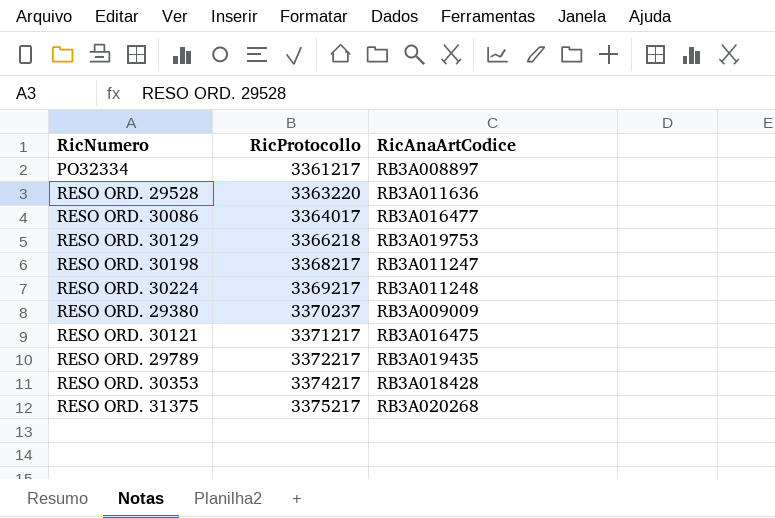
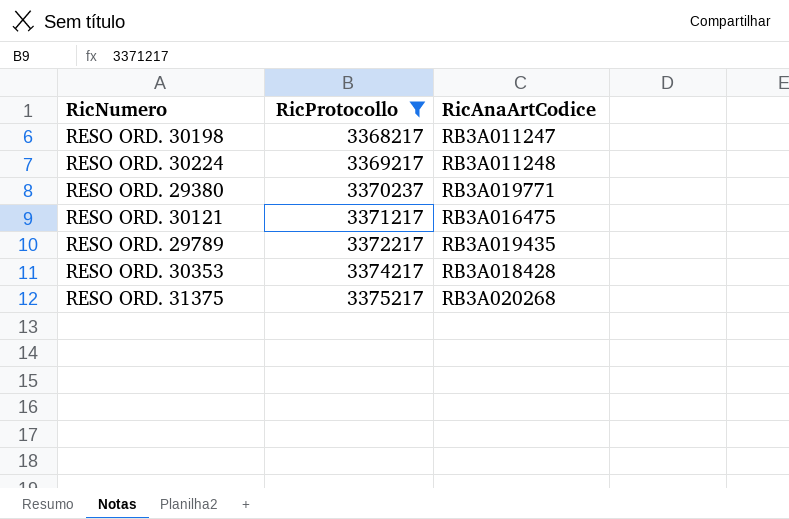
filter: none -> RicProtocollo >= 3368217
RESO ORD. 29380 | RicAnaArtCodice: RB3A009009 -> RB3A019771

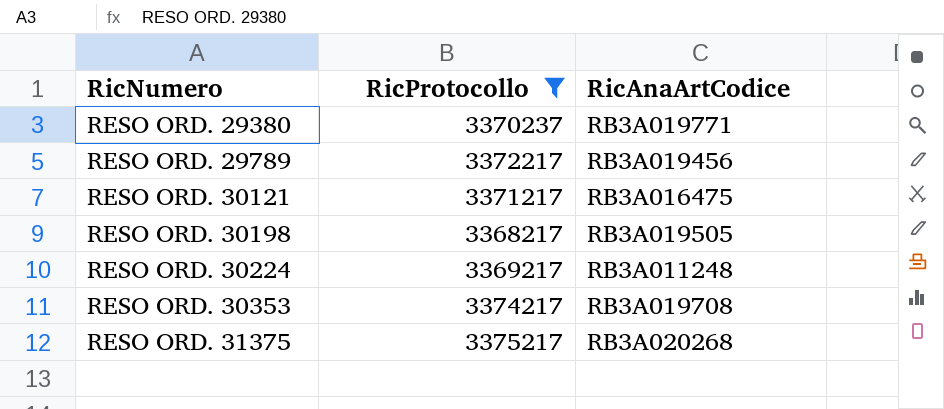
row order: RicProtocollo ascending -> RicNumero ascending
RESO ORD. 29789 | RicAnaArtCodice: RB3A019435 -> RB3A019456
RESO ORD. 30198 | RicAnaArtCodice: RB3A011247 -> RB3A019505
RESO ORD. 30353 | RicAnaArtCodice: RB3A018428 -> RB3A019708

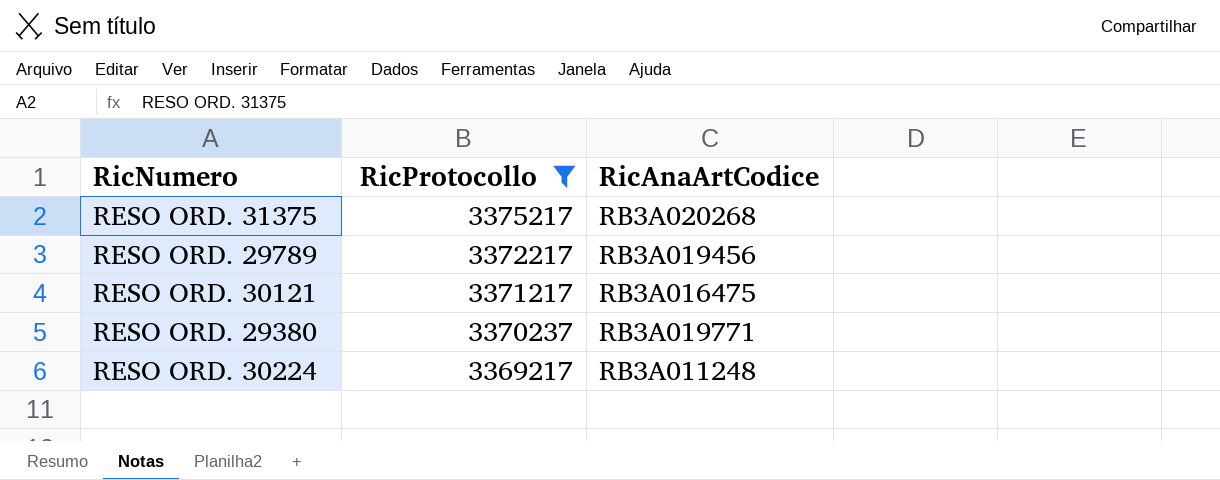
row order: RicNumero ascending -> RicProtocollo descending
row RESO ORD. 30198: 3368217 | RB3A019505 -> none
row RESO ORD. 30353: 3374217 | RB3A019708 -> none

